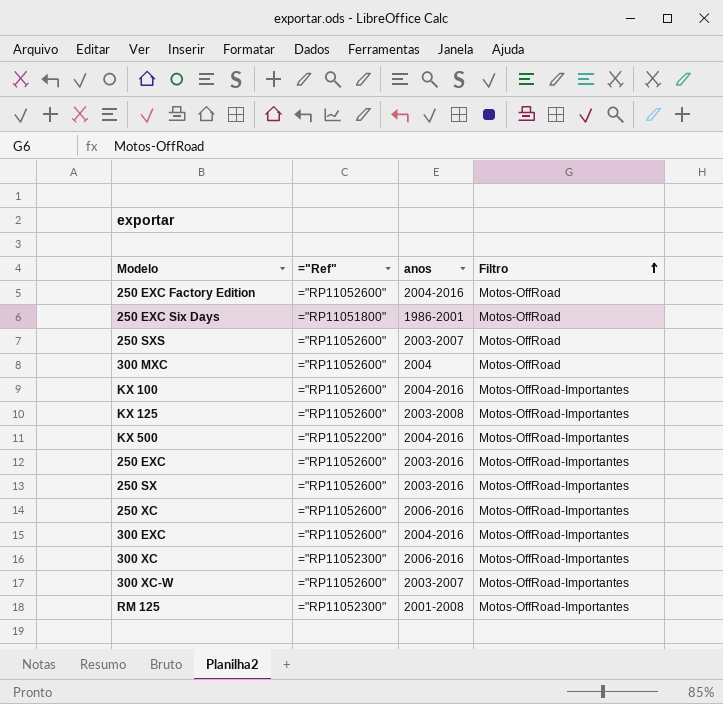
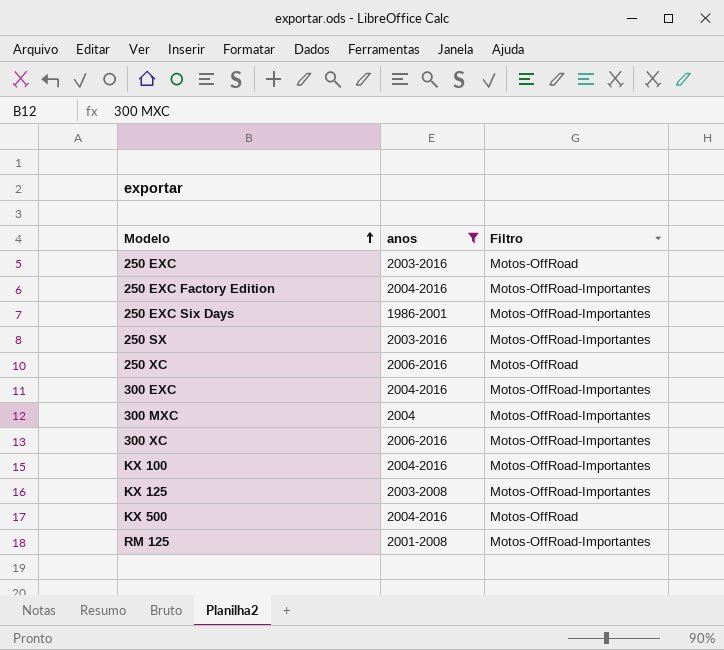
filter: none -> anos != 2003-2007
row order: Filtro ascending -> Modelo ascending
column ="Ref" | position: 2 -> none
250 EXC | Filtro: Motos-OffRoad-Importantes -> Motos-OffRoad
250 EXC Factory Edition | Filtro: Motos-OffRoad -> Motos-OffRoad-Importantes
250 EXC Six Days | Filtro: Motos-OffRoad -> Motos-OffRoad-Importantes
250 XC | Filtro: Motos-OffRoad-Importantes -> Motos-OffRoad
300 MXC | Filtro: Motos-OffRoad -> Motos-OffRoad-Importantes
KX 500 | Filtro: Motos-OffRoad-Importantes -> Motos-OffRoad

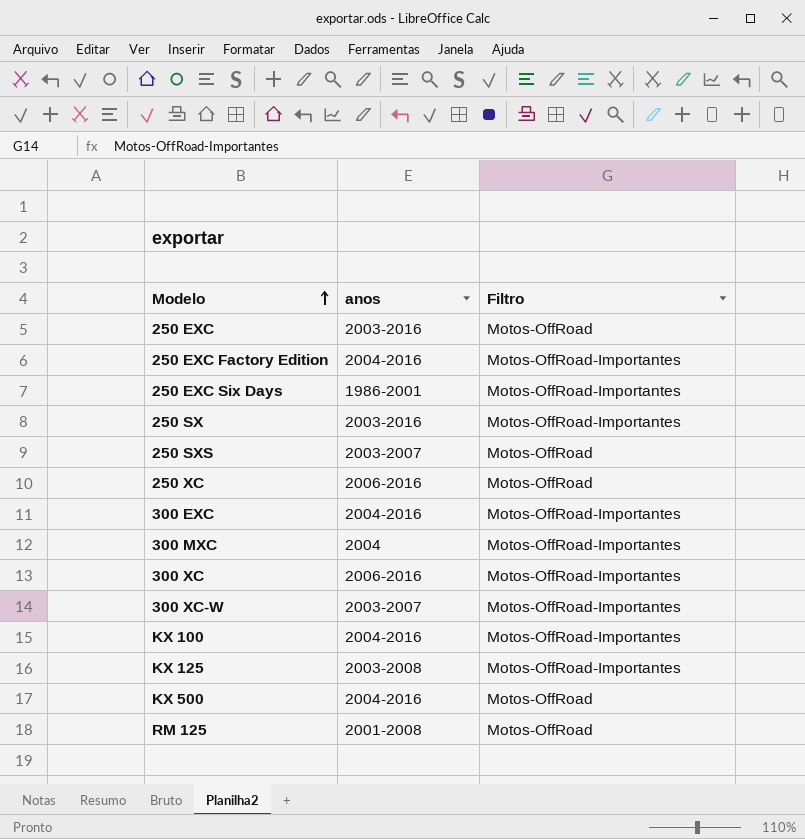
filter: anos != 2003-2007 -> none
RM 125 | Filtro: Motos-OffRoad-Importantes -> Motos-OffRoad

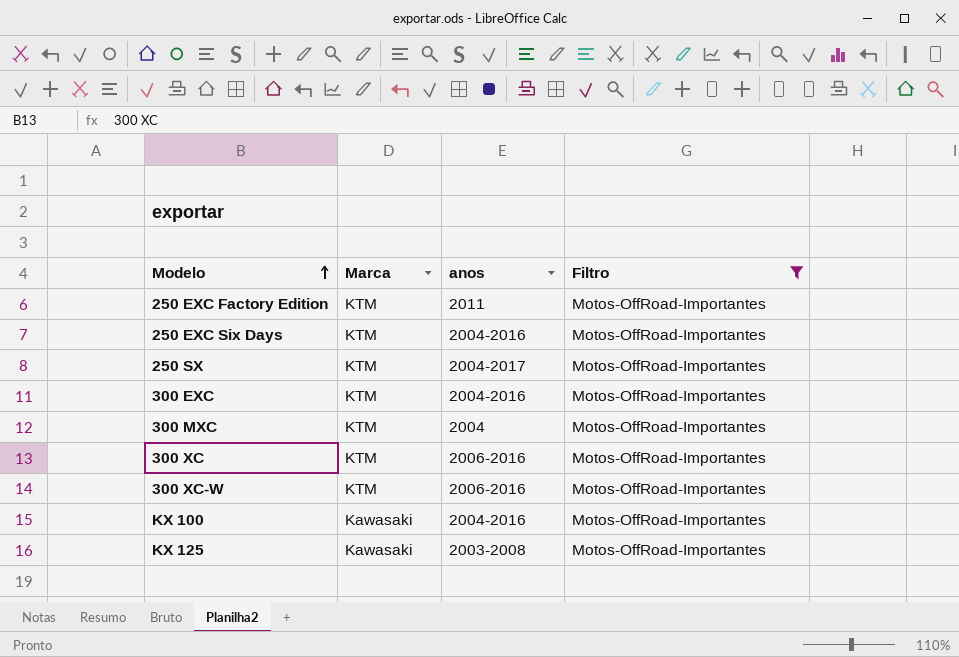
filter: none -> Filtro = Motos-OffRoad-Importantes
column Marca | position: none -> 2
250 EXC Factory Edition | anos: 2004-2016 -> 2011
250 EXC Six Days | anos: 1986-2001 -> 2004-2016
250 SX | anos: 2003-2016 -> 2004-2017
300 XC-W | anos: 2003-2007 -> 2006-2016

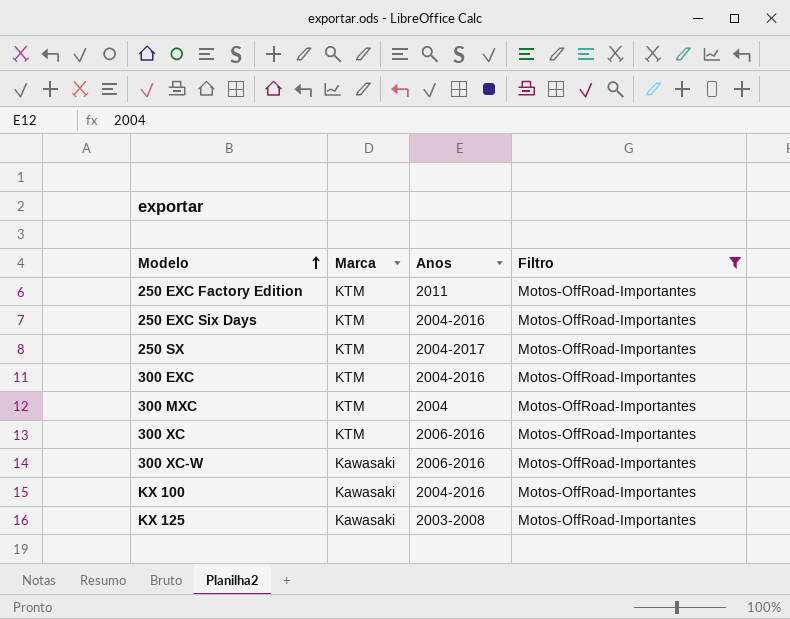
column name: anos -> Anos
300 XC-W | Marca: KTM -> Kawasaki

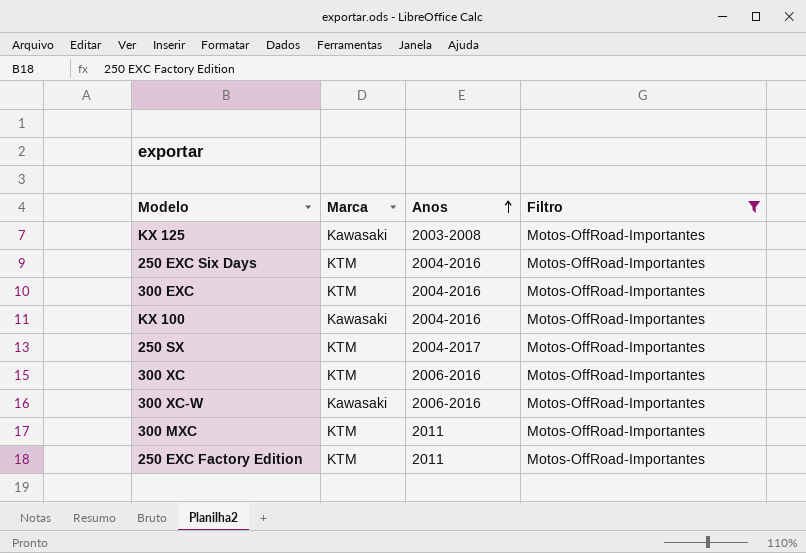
row order: Modelo ascending -> Anos ascending
300 MXC | Anos: 2004 -> 2011

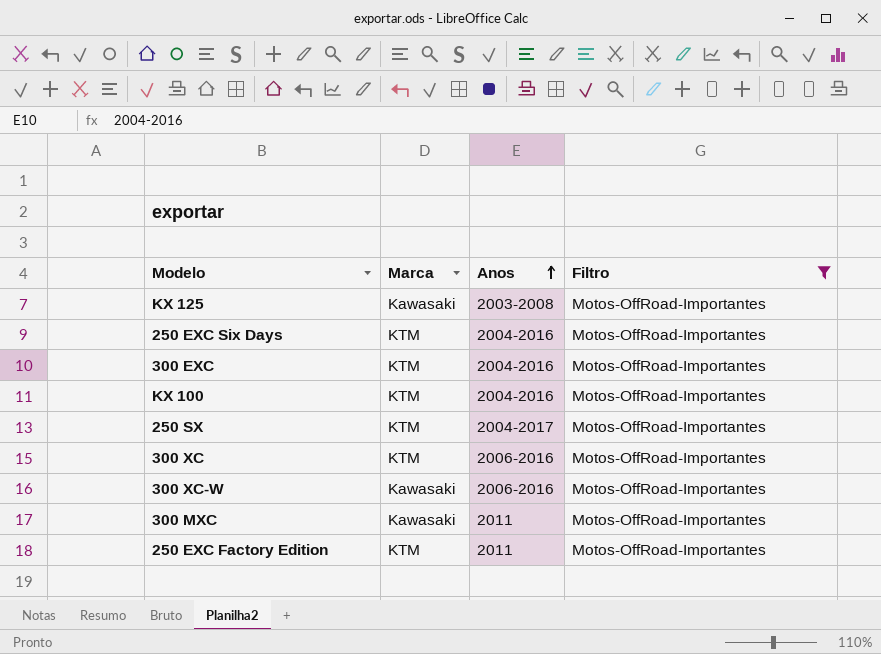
KX 100 | Marca: Kawasaki -> KTM
300 MXC | Marca: KTM -> Kawasaki

